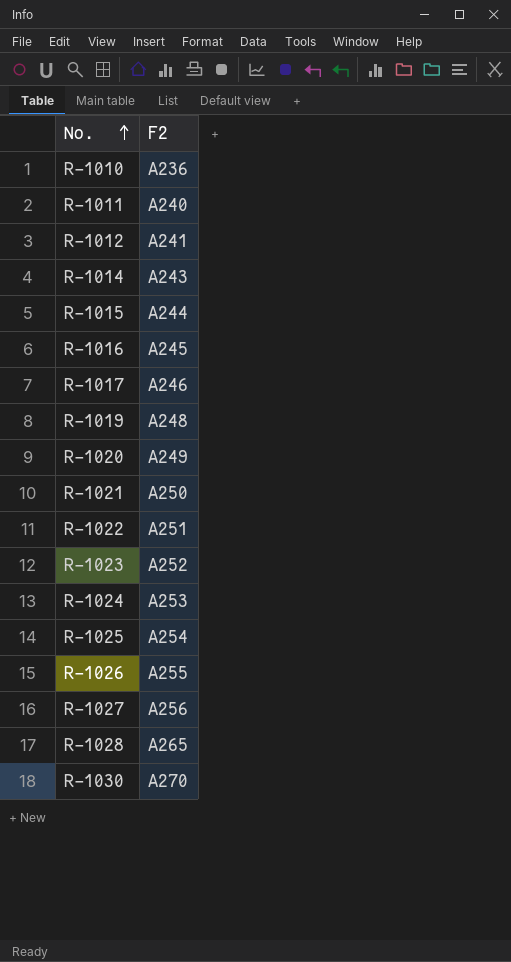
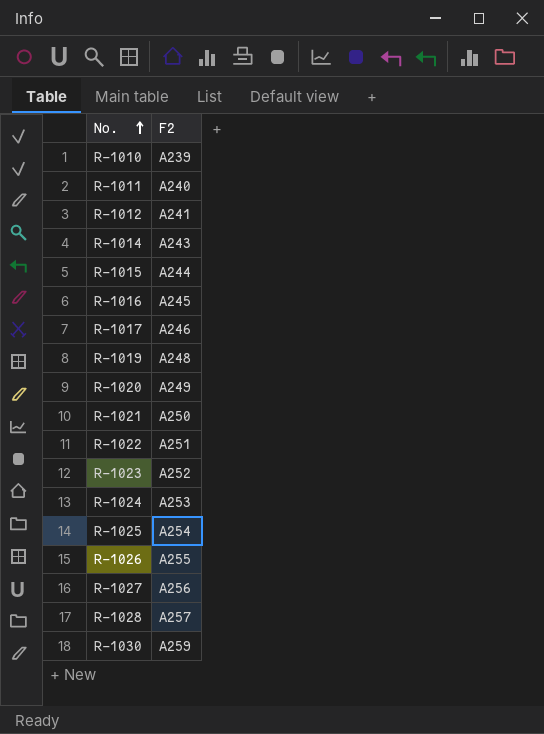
R-1010 | F2: A236 -> A239
R-1028 | F2: A265 -> A257
R-1030 | F2: A270 -> A259

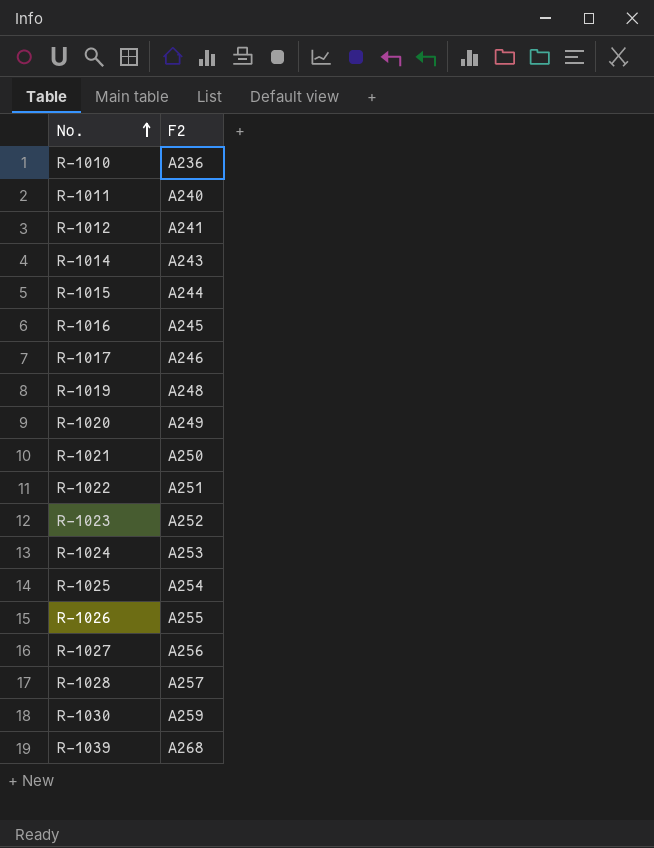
R-1010 | F2: A239 -> A236
row R-1039: none -> A268

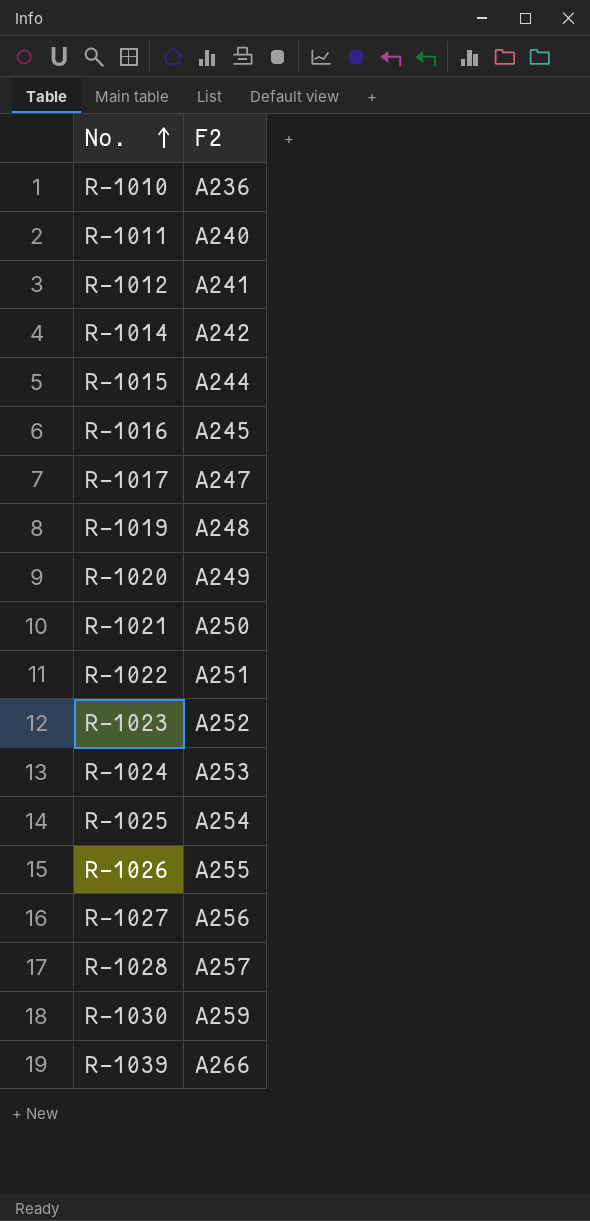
R-1014 | F2: A243 -> A242
R-1017 | F2: A246 -> A247
R-1039 | F2: A268 -> A266

